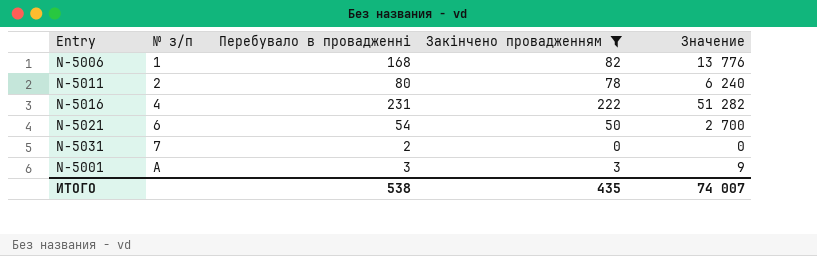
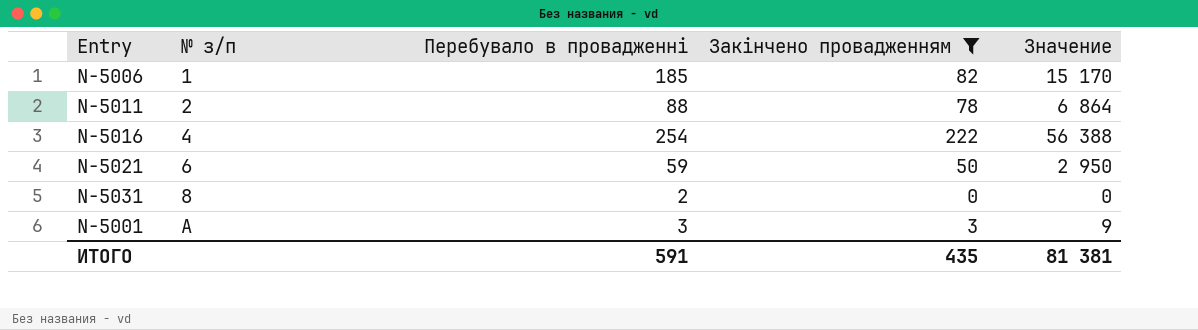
N-5006 | Перебувало в провадженні: 168 -> 185
N-5006 | Значение: 13 776 -> 15 170
N-5011 | Перебувало в провадженні: 80 -> 88
N-5011 | Значение: 6 240 -> 6 864
N-5016 | Перебувало в провадженні: 231 -> 254
N-5016 | Значение: 51 282 -> 56 388
N-5021 | Перебувало в провадженні: 54 -> 59
N-5021 | Значение: 2 700 -> 2 950
N-5031 | № з/п: 7 -> 8
ИТОГО | Перебувало в провадженні: 538 -> 591
ИТОГО | Значение: 74 007 -> 81 381

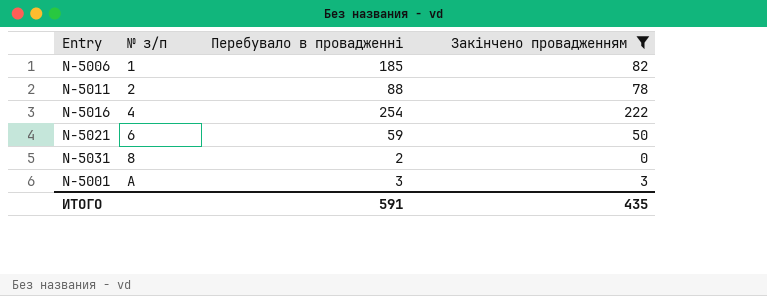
column Значение | formula: [Перебувало в провадженні] * [Закінчено провадженням] -> none

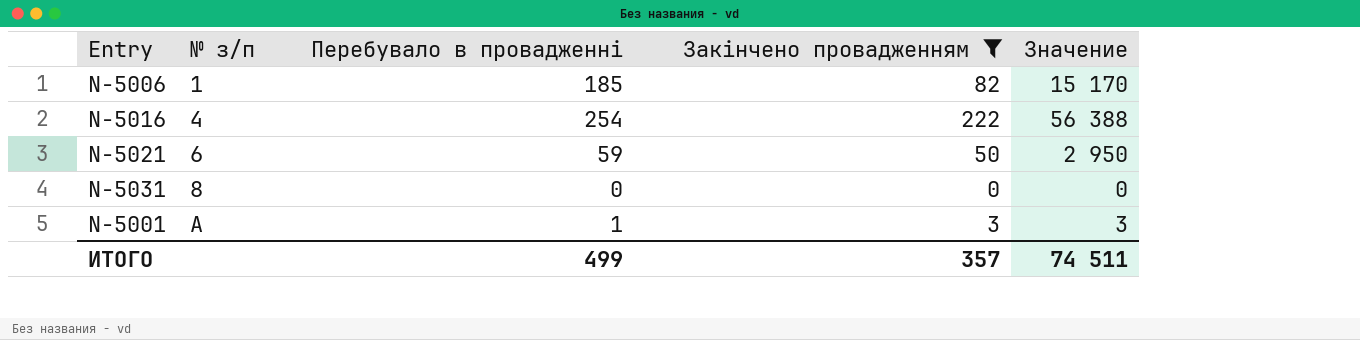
column Значение | formula: none -> [Перебувало в провадженні] * [Закінчено провадженням]
row N-5011: 2 | 88 | 78 -> none
N-5031 | Перебувало в провадженні: 2 -> 0
N-5001 | Перебувало в провадженні: 3 -> 1
ИТОГО | Перебувало в провадженні: 591 -> 499
ИТОГО | Закінчено провадженням: 435 -> 357

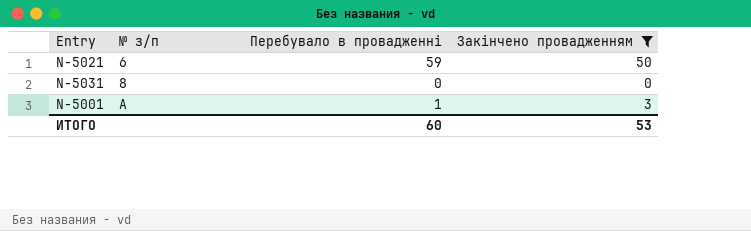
column Значение | formula: [Перебувало в провадженні] * [Закінчено провадженням] -> none
row N-5006: 1 | 185 | 82 | 15 170 -> none
row N-5016: 4 | 254 | 222 | 56 388 -> none
ИТОГО | Перебувало в провадженні: 499 -> 60
ИТОГО | Закінчено провадженням: 357 -> 53

